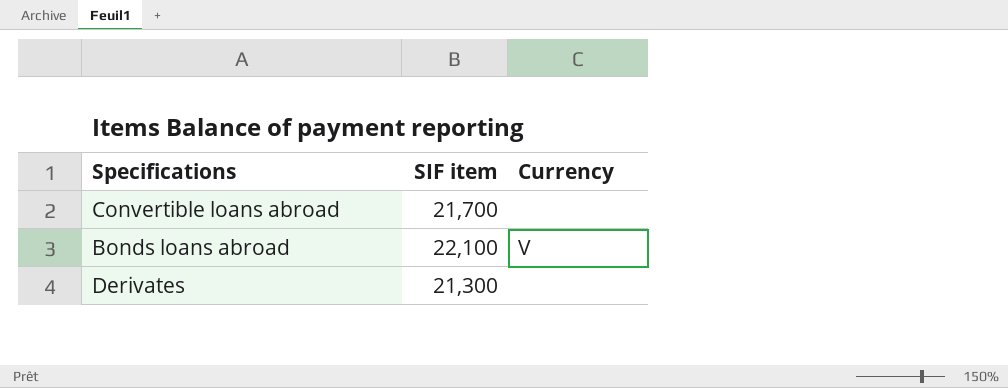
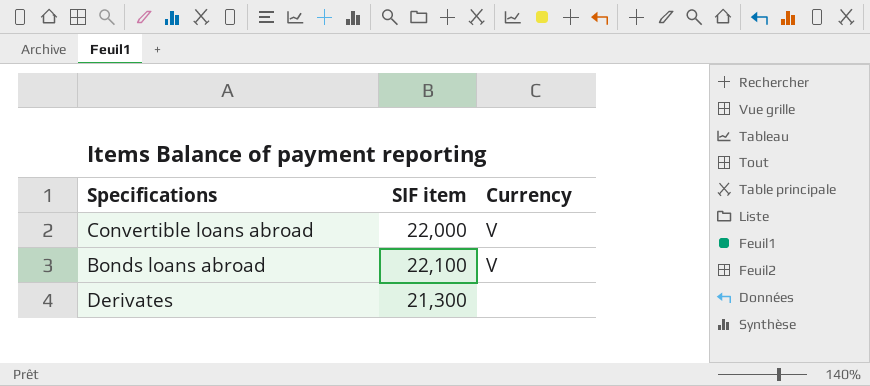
Convertible loans abroad | SIF item: 21,700 -> 22,000
Convertible loans abroad | Currency: none -> V

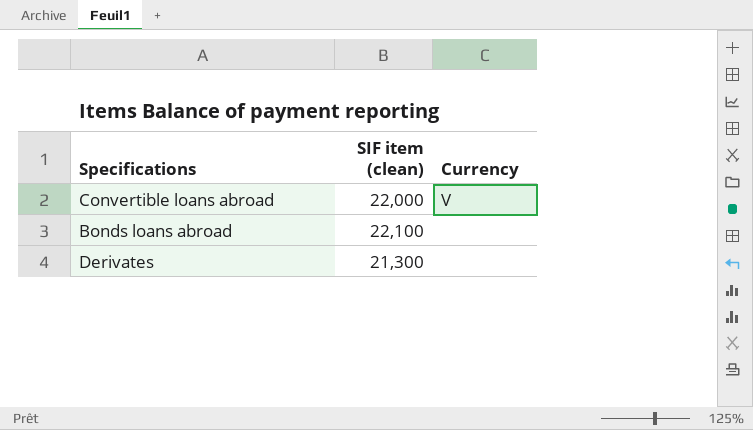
column name: SIF item -> SIF item (clean)
Bonds loans abroad | Currency: V -> none

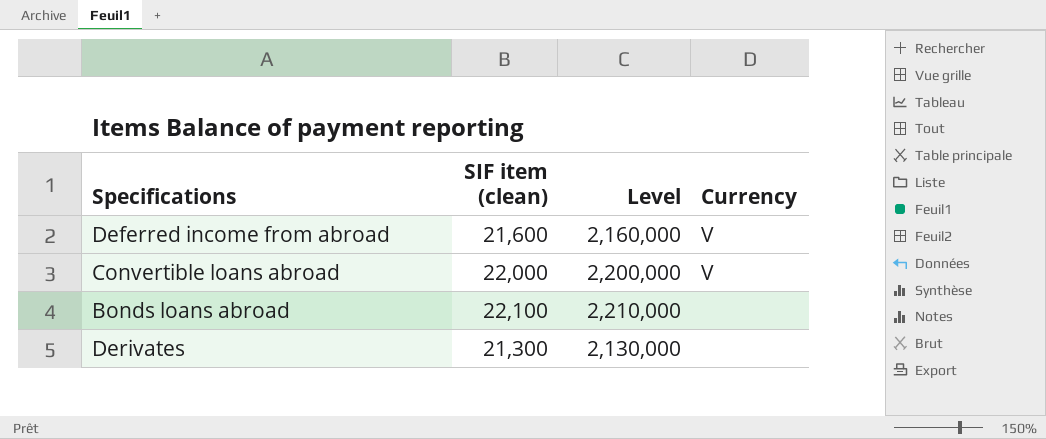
column Level | formula: none -> [SIF item (clean)] * 100
row Deferred income from abroad: none -> 21,600 | 2,160,000 | V

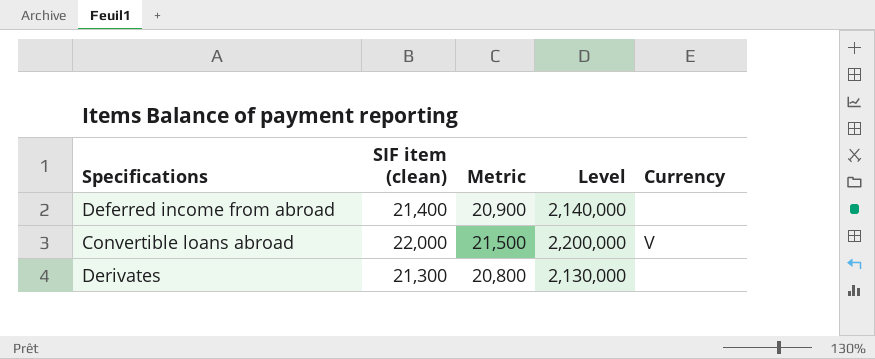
column Metric | formula: none -> [SIF item (clean)] - 500
row Bonds loans abroad: 22,100 | 2,210,000 | none -> none
Deferred income from abroad | SIF item (clean): 21,600 -> 21,400
Deferred income from abroad | Level: 2,160,000 -> 2,140,000
Deferred income from abroad | Currency: V -> none

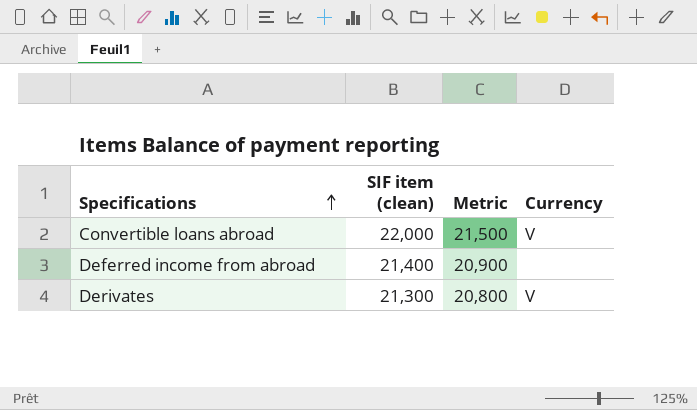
row order: none -> Specifications ascending
column Level | formula: [SIF item (clean)] * 100 -> none
Derivates | Currency: none -> V

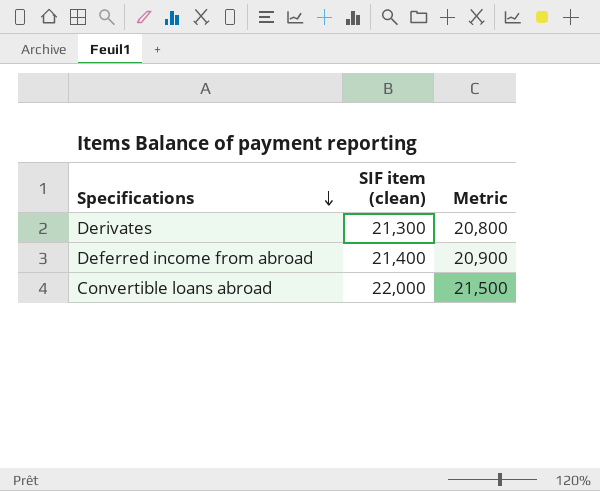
row order: Specifications ascending -> Specifications descending
column Currency | position: 4 -> none

